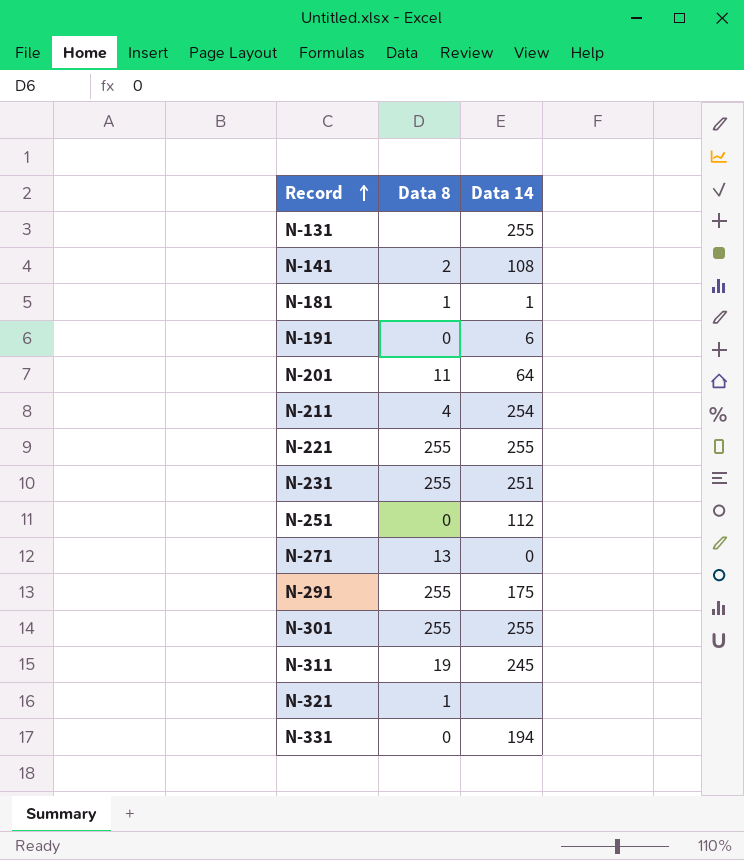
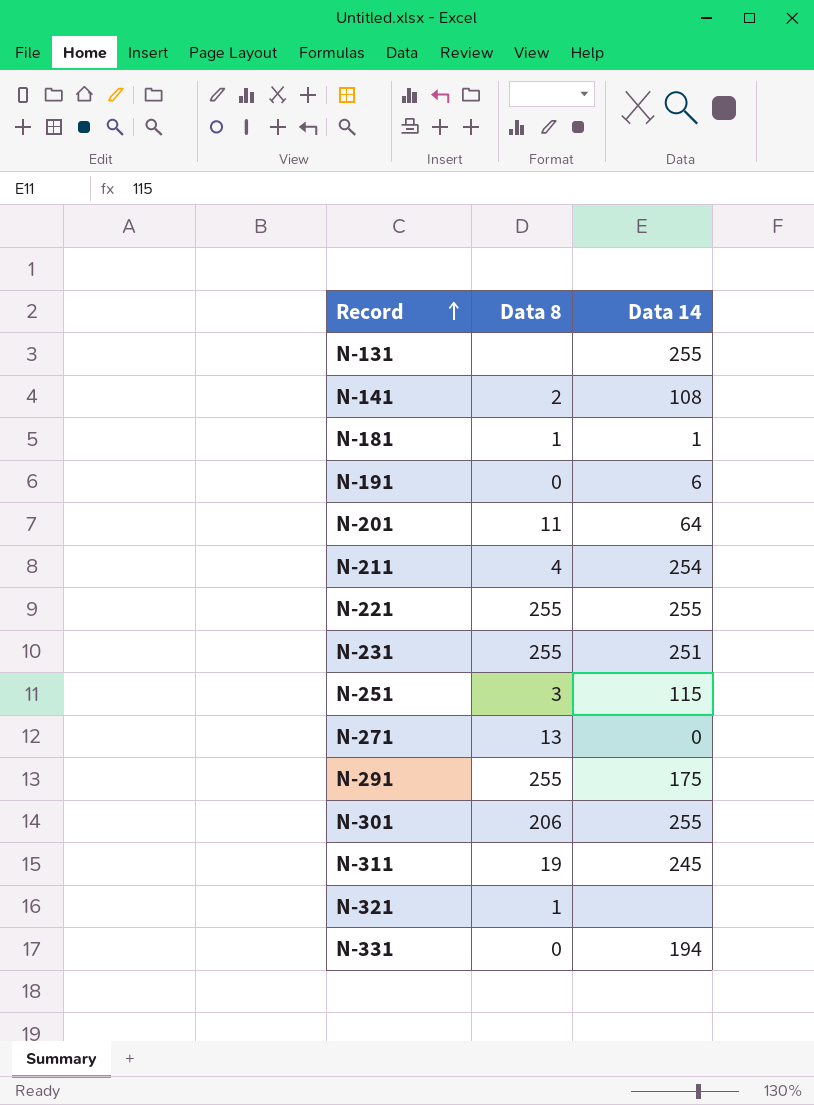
N-251 | Data 8: 0 -> 3
N-251 | Data 14: 112 -> 115
N-301 | Data 8: 255 -> 206

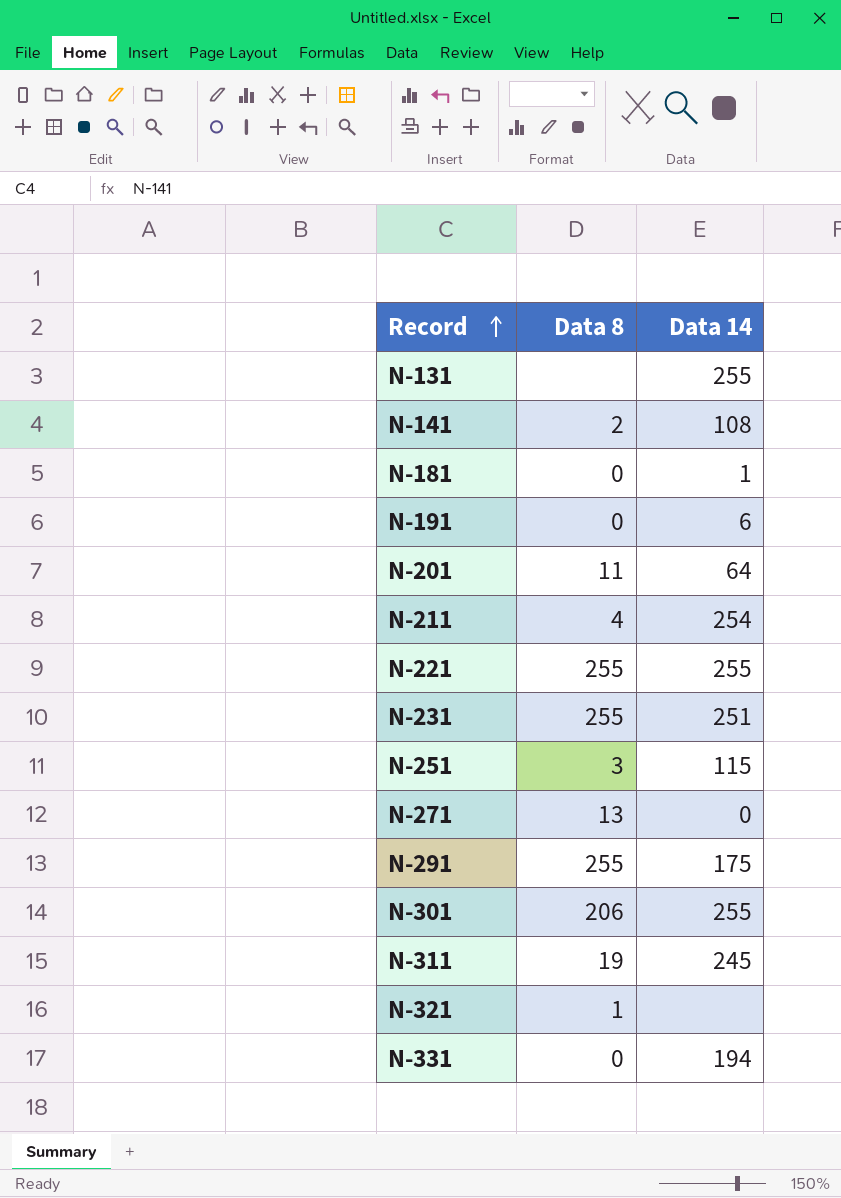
N-181 | Data 8: 1 -> 0

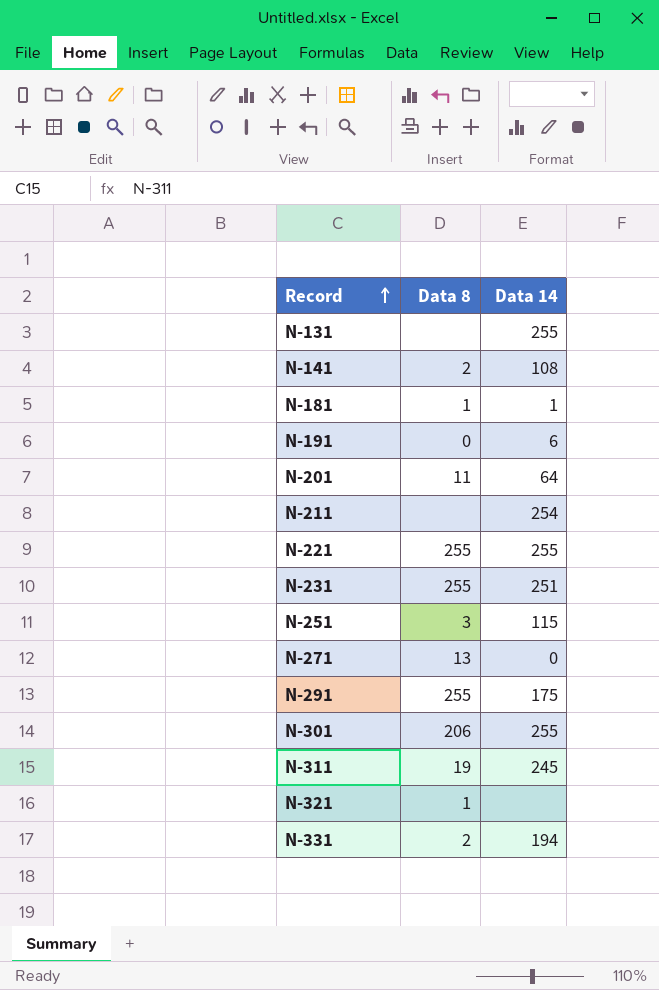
N-181 | Data 8: 0 -> 1
N-211 | Data 8: 4 -> none
N-331 | Data 8: 0 -> 2

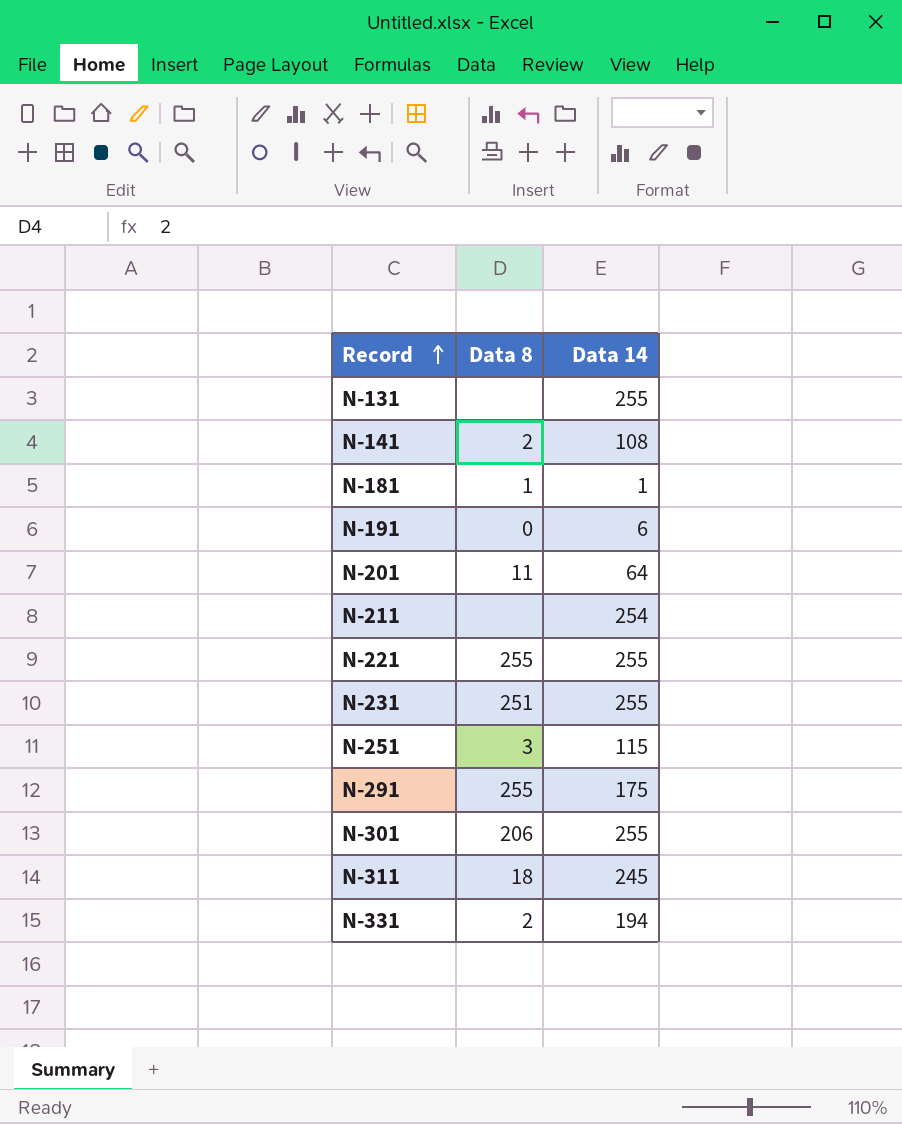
row N-271: 13 | 0 -> none
row N-321: 1 | none -> none
N-231 | Data 8: 255 -> 251
N-231 | Data 14: 251 -> 255
N-311 | Data 8: 19 -> 18

